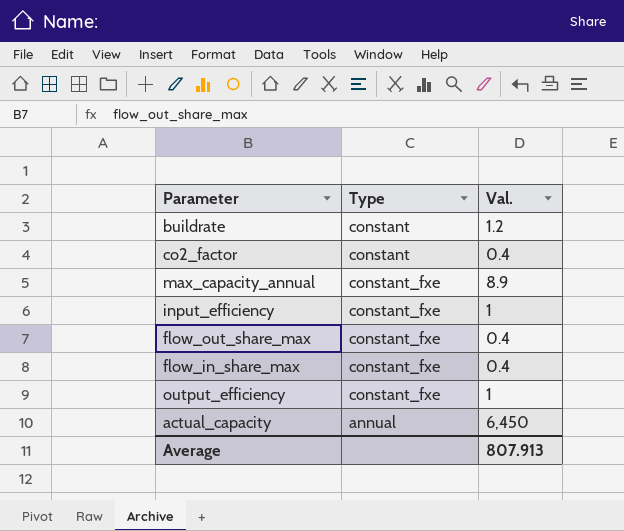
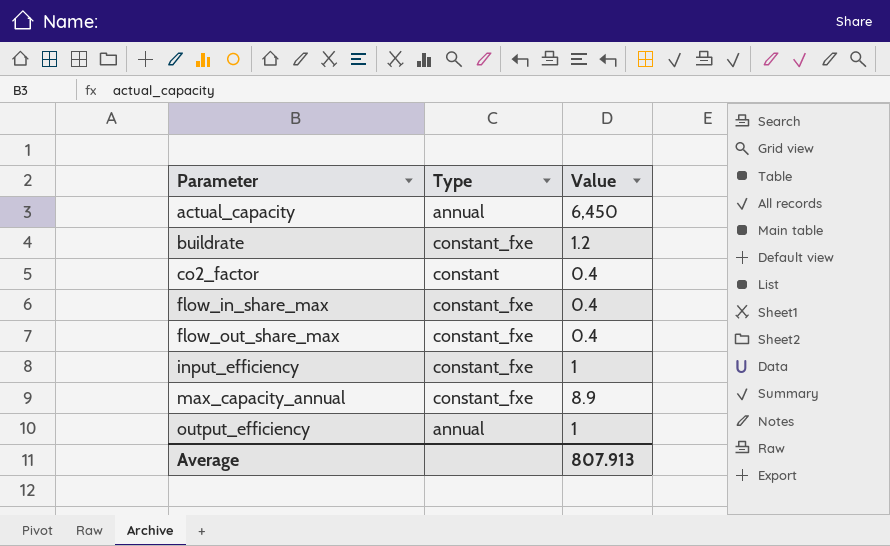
row order: none -> Parameter ascending
column name: Val. -> Value
buildrate | Type: constant -> constant_fxe
output_efficiency | Type: constant_fxe -> annual

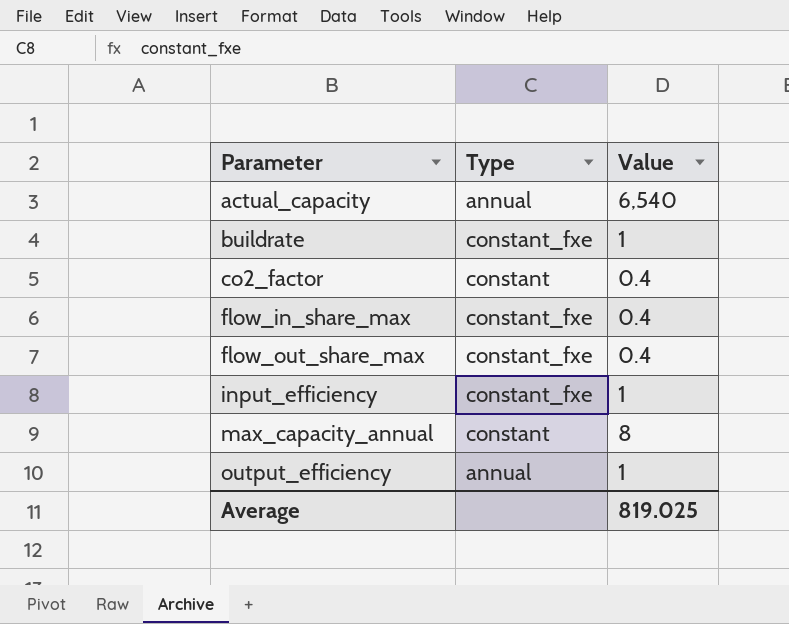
actual_capacity | Value: 6,450 -> 6,540
buildrate | Value: 1.2 -> 1
max_capacity_annual | Type: constant_fxe -> constant
max_capacity_annual | Value: 8.9 -> 8
Average | Value: 807.913 -> 819.025

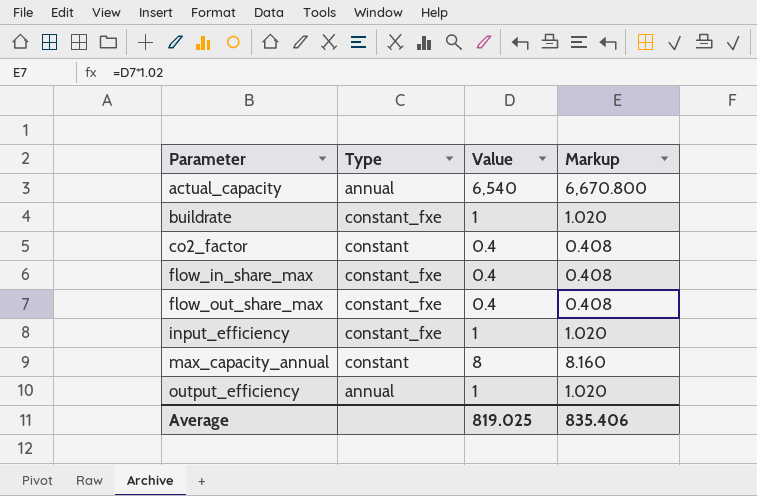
column Markup | formula: none -> [Value] * 1.02

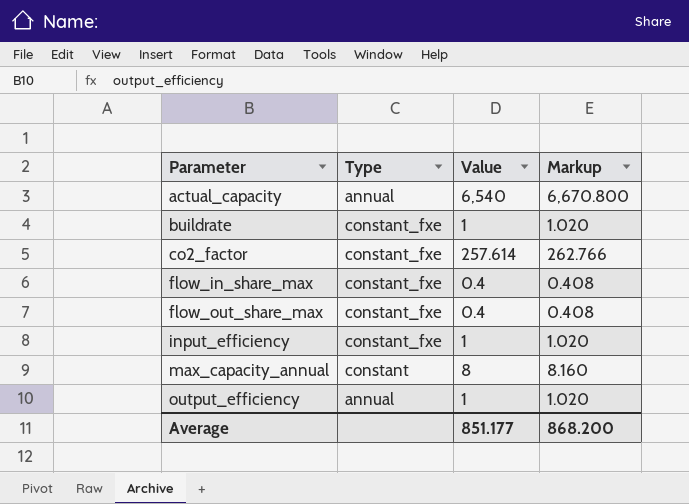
co2_factor | Type: constant -> constant_fxe
co2_factor | Value: 0.4 -> 257.614
co2_factor | Markup: 0.408 -> 262.766
Average | Value: 819.025 -> 851.177
Average | Markup: 835.406 -> 868.200

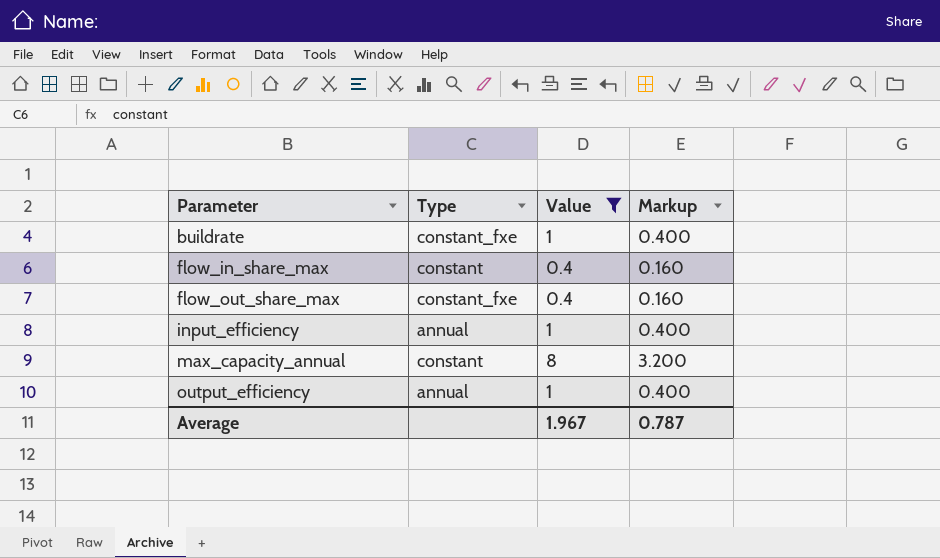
filter: none -> Value <= 8
column Markup | formula: [Value] * 1.02 -> [Value] * 0.4
flow_in_share_max | Type: constant_fxe -> constant
input_efficiency | Type: constant_fxe -> annual
Average | Value: 851.177 -> 1.967
Average | Markup: 868.200 -> 0.787

